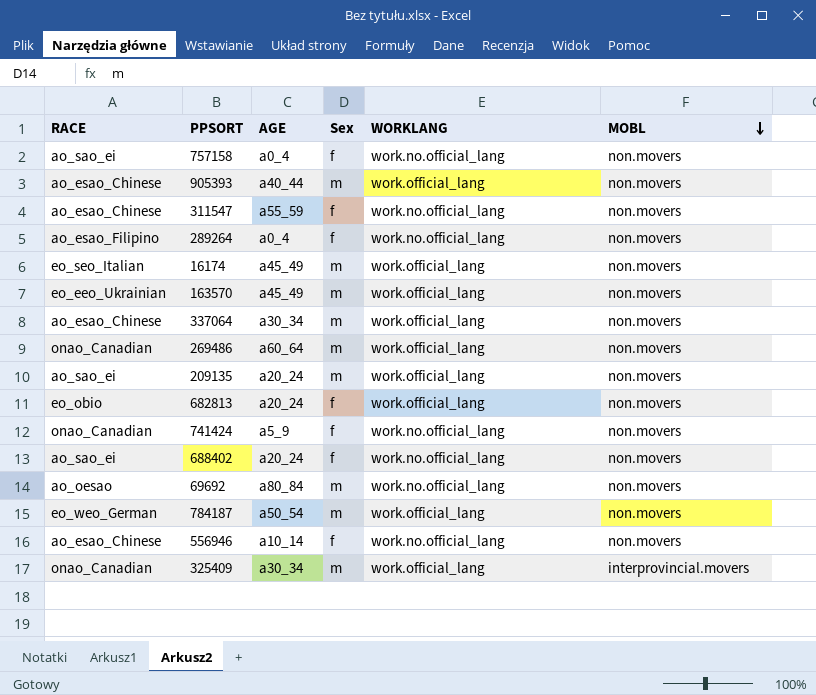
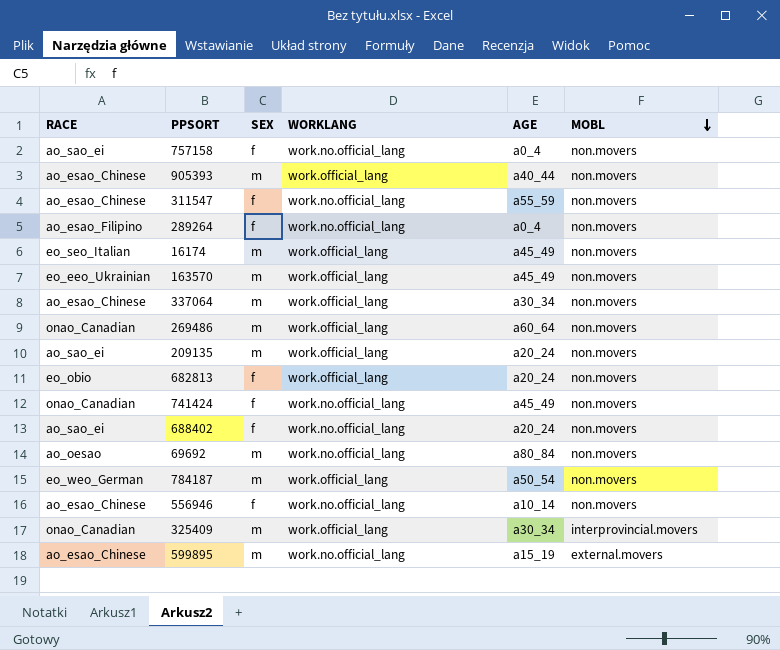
column name: Sex -> SEX
column AGE | position: 3 -> 5
741424 | AGE: a5_9 -> a45_49
row 599895: none -> ao_esao_Chinese | m | work.no.official_lang | a15_19 | external.movers

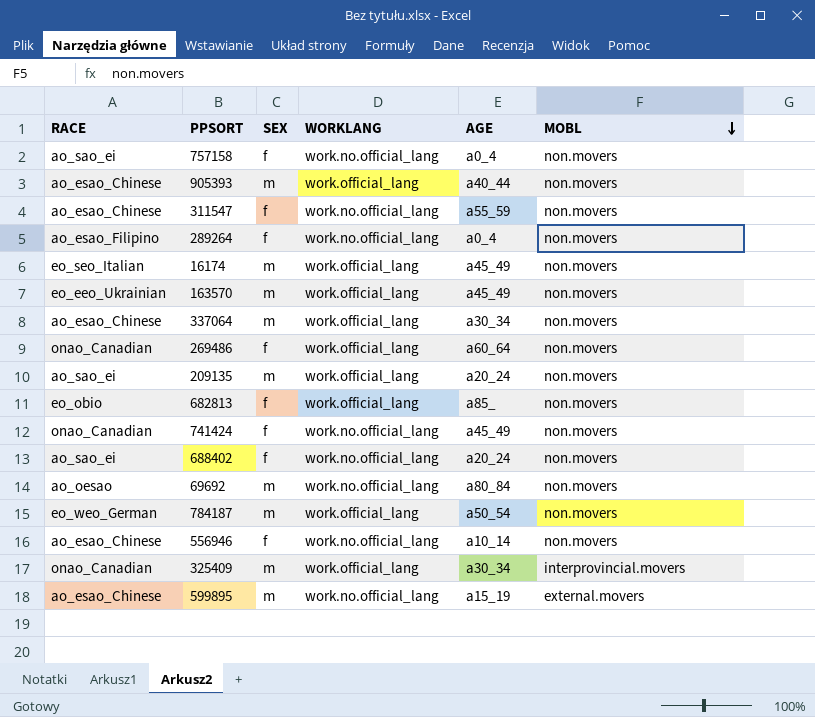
269486 | SEX: m -> f
682813 | AGE: a20_24 -> a85_

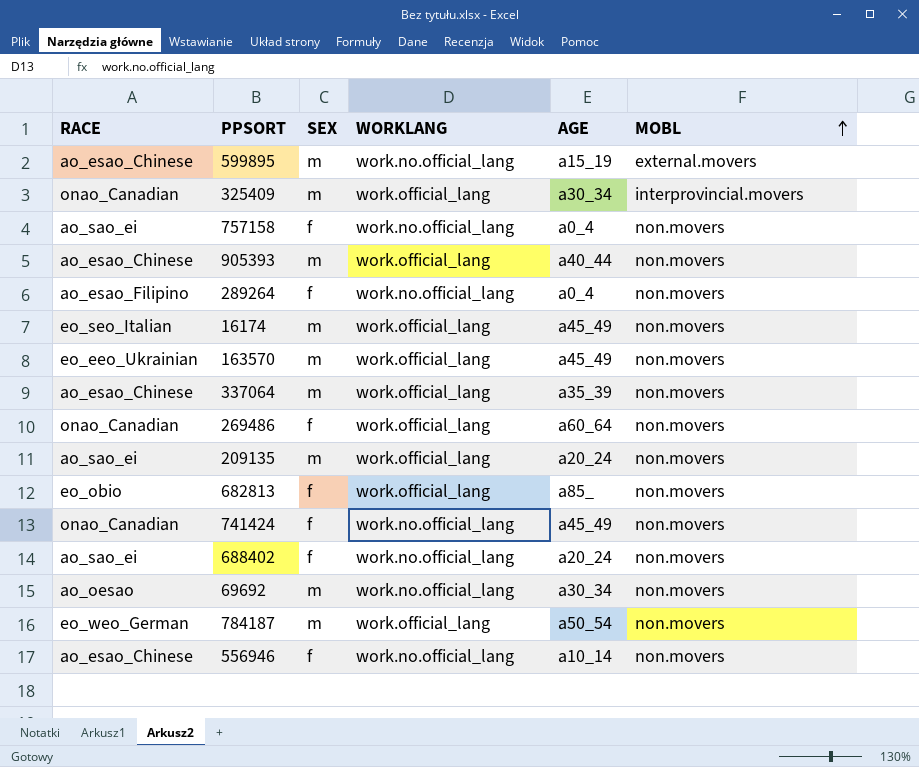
row order: MOBL descending -> MOBL ascending
row 311547: ao_esao_Chinese | f | work.no.official_lang | a55_59 | non.movers -> none
337064 | AGE: a30_34 -> a35_39
69692 | AGE: a80_84 -> a30_34

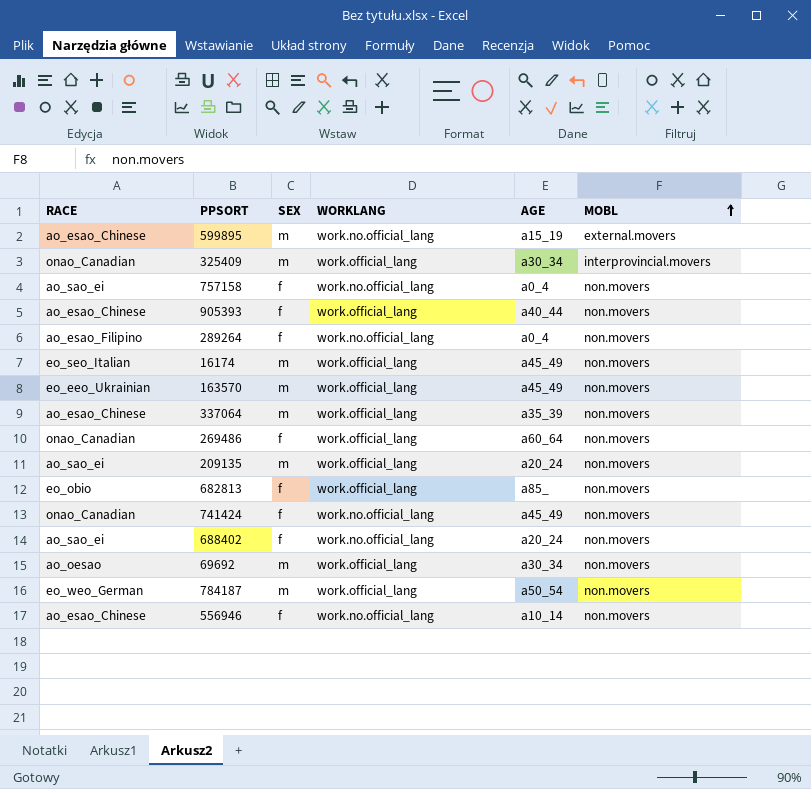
905393 | SEX: m -> f
69692 | WORKLANG: work.no.official_lang -> work.official_lang

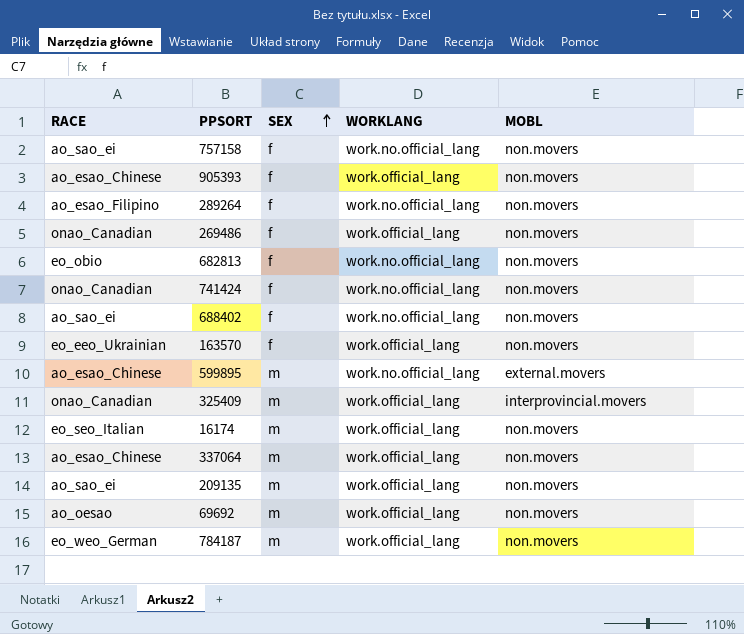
row order: MOBL ascending -> SEX ascending
column AGE | position: 5 -> none
row 556946: ao_esao_Chinese | f | work.no.official_lang | a10_14 | non.movers -> none
682813 | WORKLANG: work.official_lang -> work.no.official_lang
163570 | SEX: m -> f

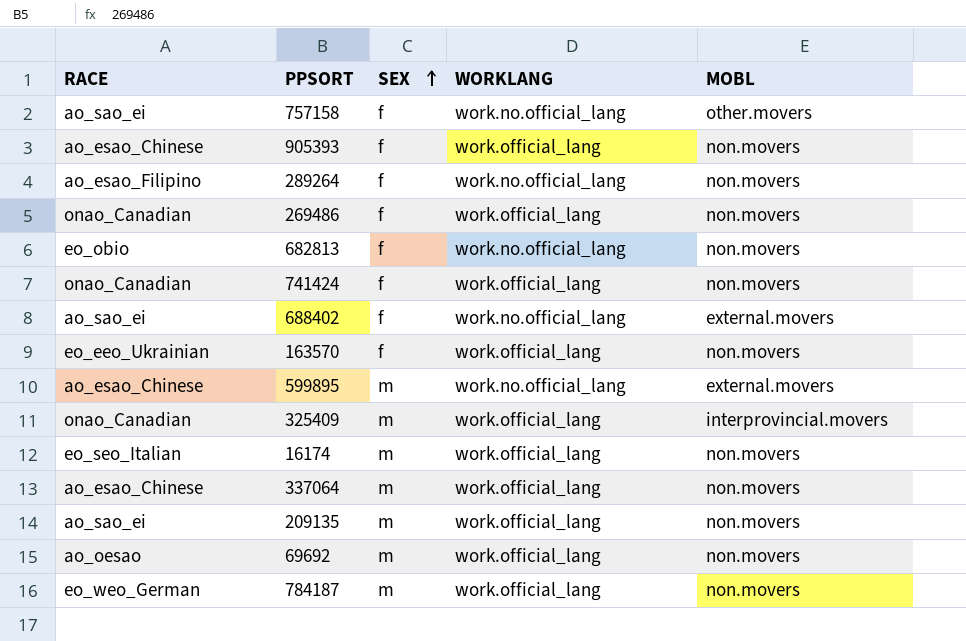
757158 | MOBL: non.movers -> other.movers
741424 | WORKLANG: work.no.official_lang -> work.official_lang
688402 | MOBL: non.movers -> external.movers

